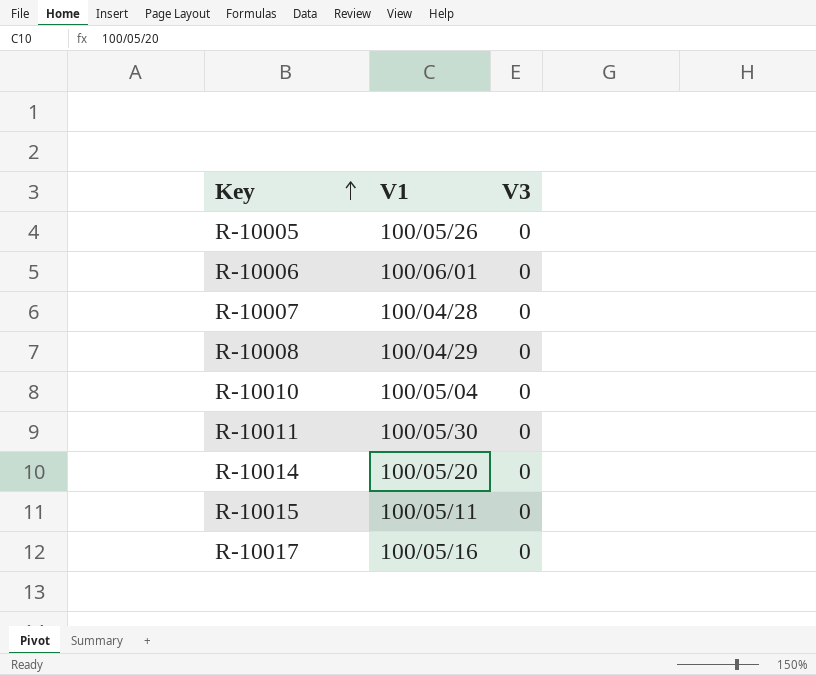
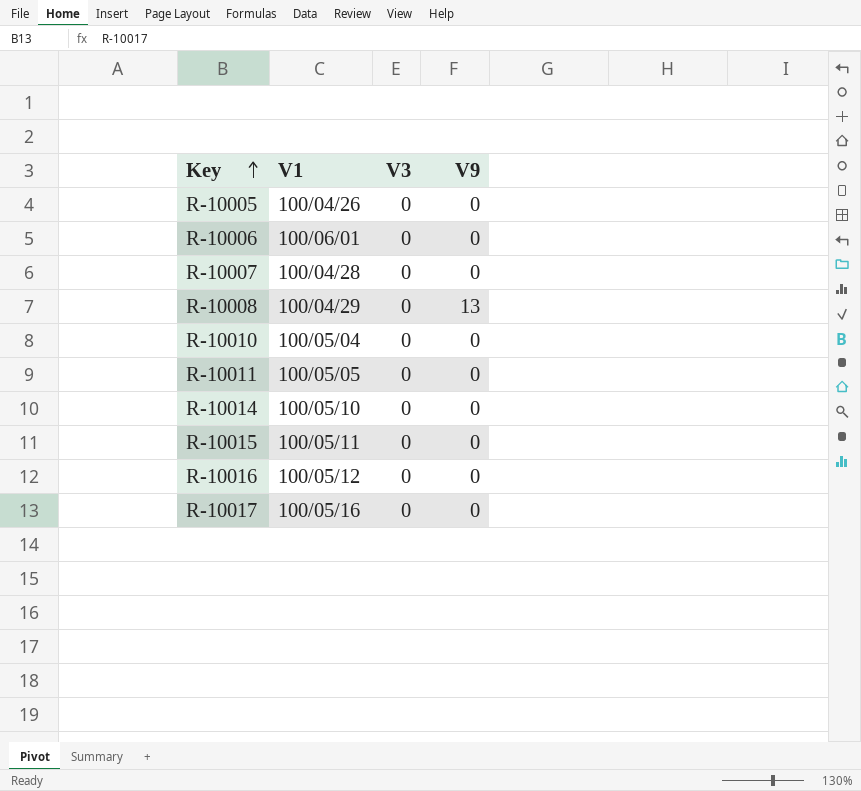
column V9 | position: none -> 4
R-10005 | V1: 100/05/26 -> 100/04/26
R-10011 | V1: 100/05/30 -> 100/05/05
R-10014 | V1: 100/05/20 -> 100/05/10
row R-10016: none -> 100/05/12 | 0 | 0

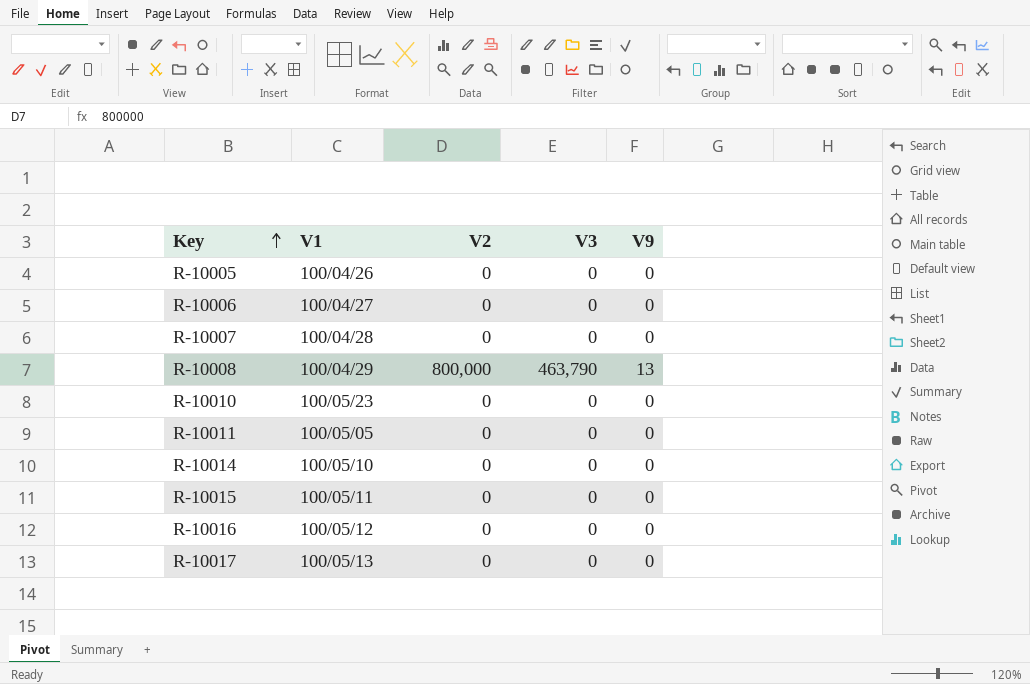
column V2 | position: none -> 3
R-10006 | V1: 100/06/01 -> 100/04/27
R-10008 | V3: 0 -> 463,790
R-10010 | V1: 100/05/04 -> 100/05/23
R-10017 | V1: 100/05/16 -> 100/05/13

